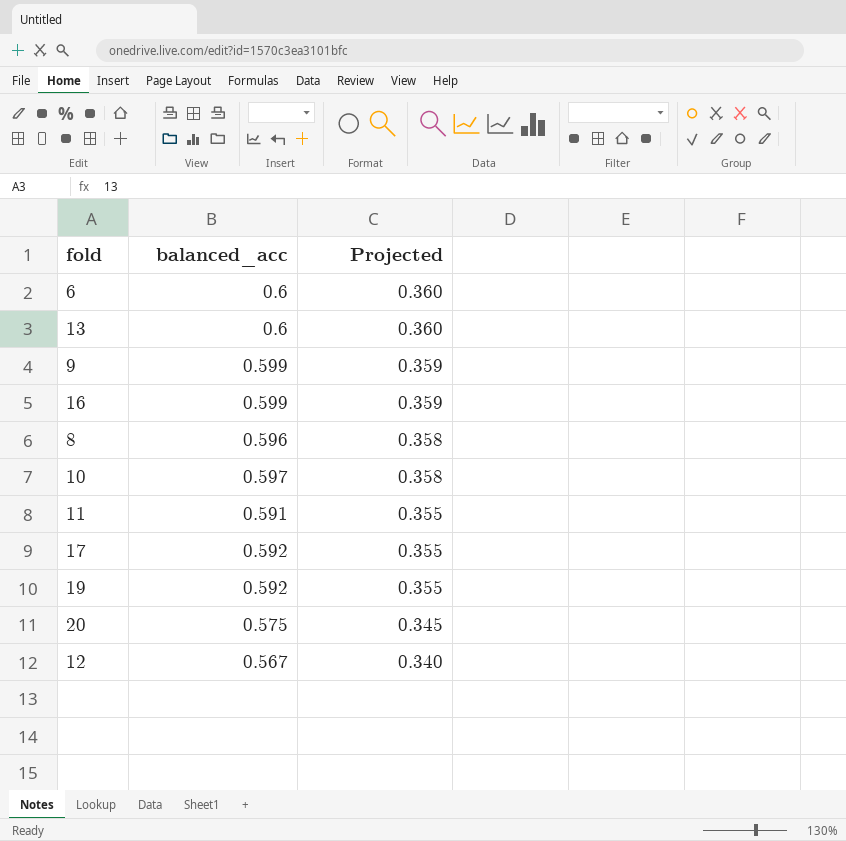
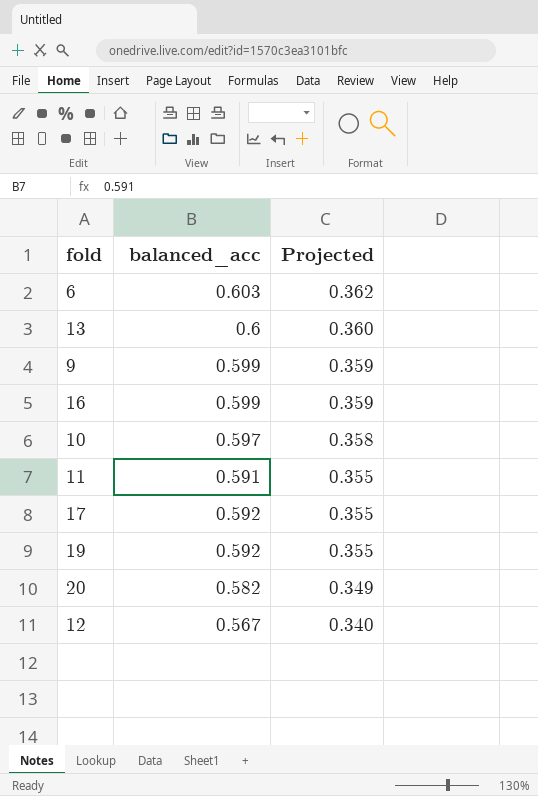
row 8: 0.596 | 0.358 -> none
6 | balanced_acc: 0.6 -> 0.603
6 | Projected: 0.360 -> 0.362
20 | balanced_acc: 0.575 -> 0.582
20 | Projected: 0.345 -> 0.349

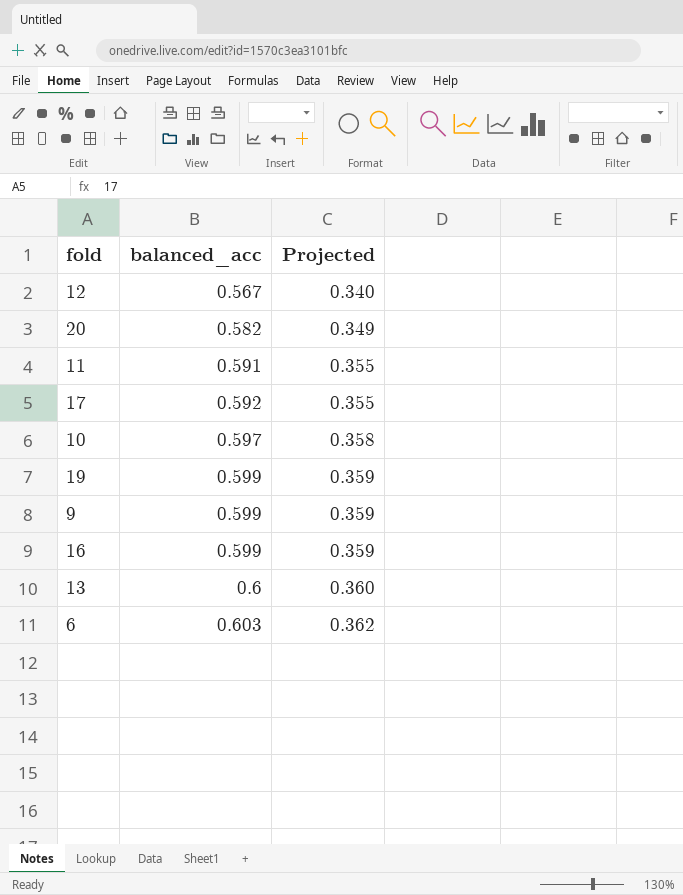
row order: Projected descending -> balanced_acc ascending
19 | balanced_acc: 0.592 -> 0.599
19 | Projected: 0.355 -> 0.359

